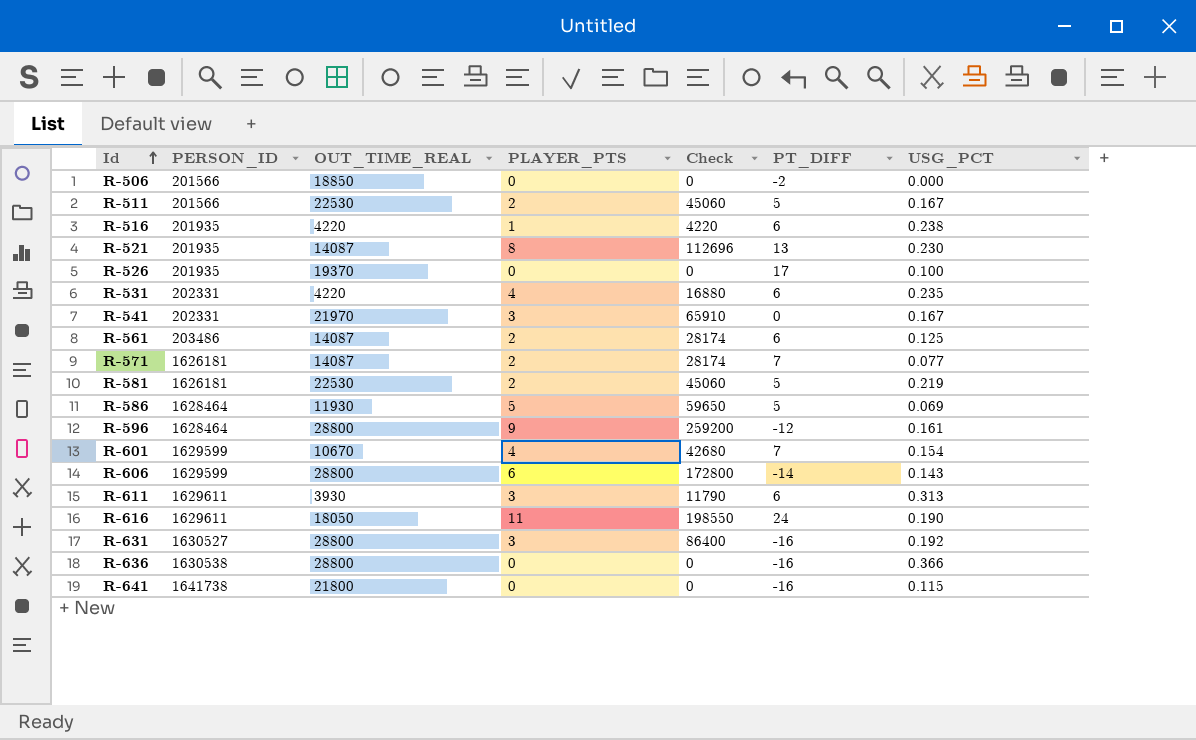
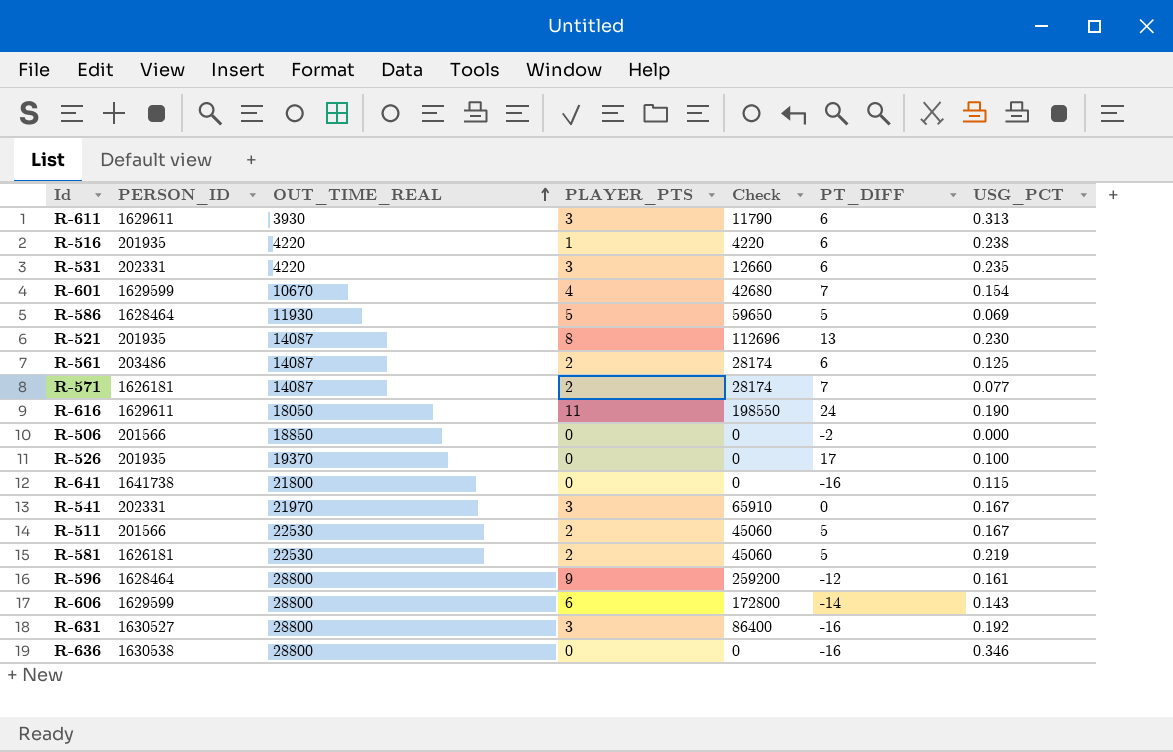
row order: Id ascending -> OUT_TIME_REAL ascending
R-531 | PLAYER_PTS: 4 -> 3
R-531 | Check: 16880 -> 12660
R-636 | USG_PCT: 0.366 -> 0.346

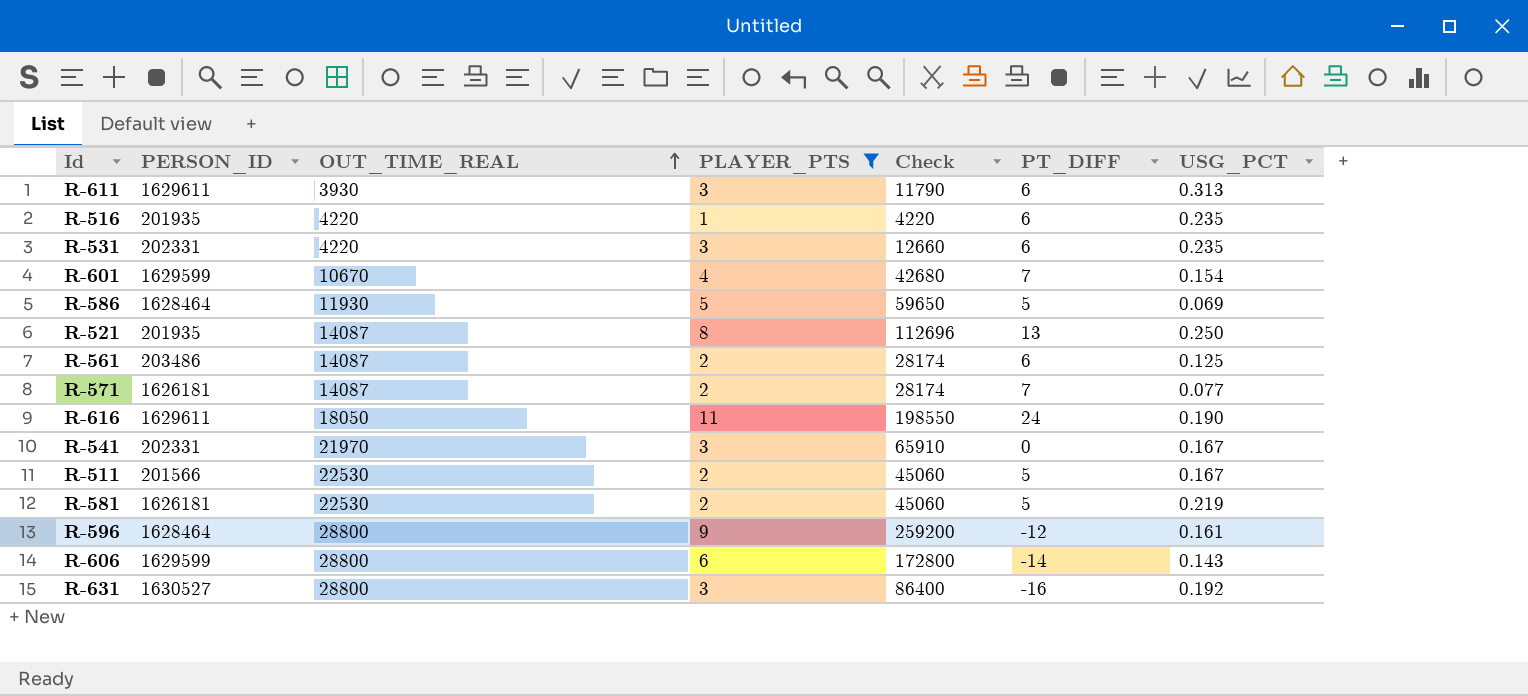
filter: none -> PLAYER_PTS != 0
R-516 | USG_PCT: 0.238 -> 0.235
R-521 | USG_PCT: 0.230 -> 0.250

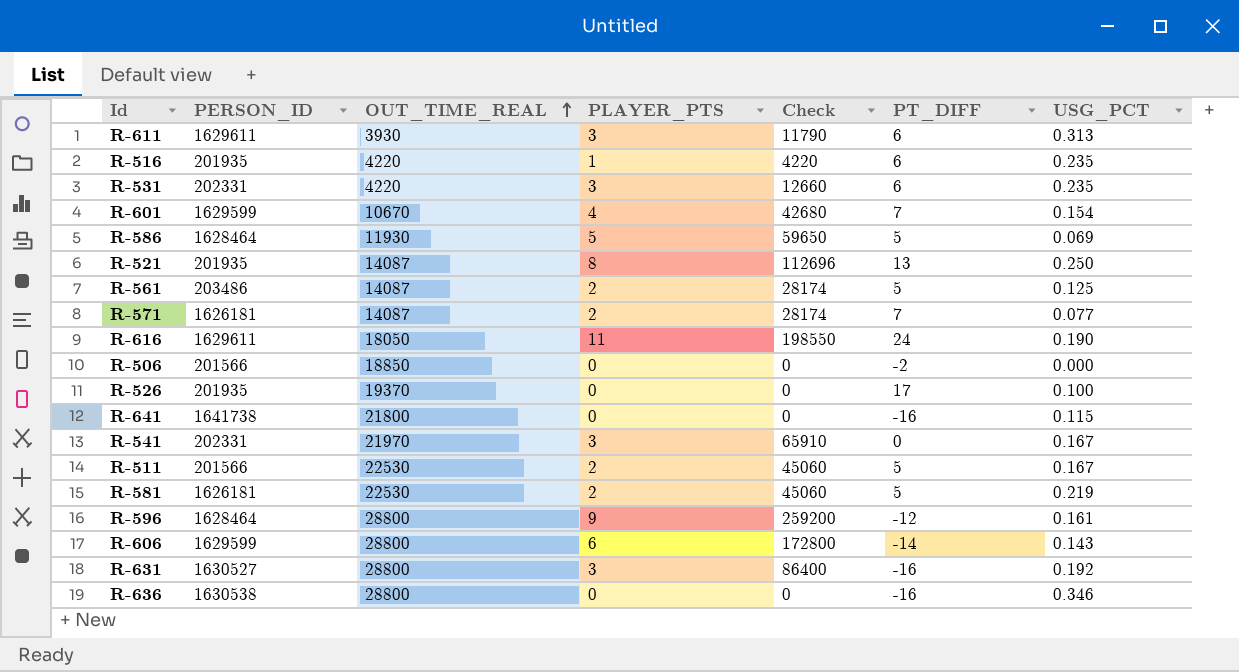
filter: PLAYER_PTS != 0 -> none
R-561 | PT_DIFF: 6 -> 5

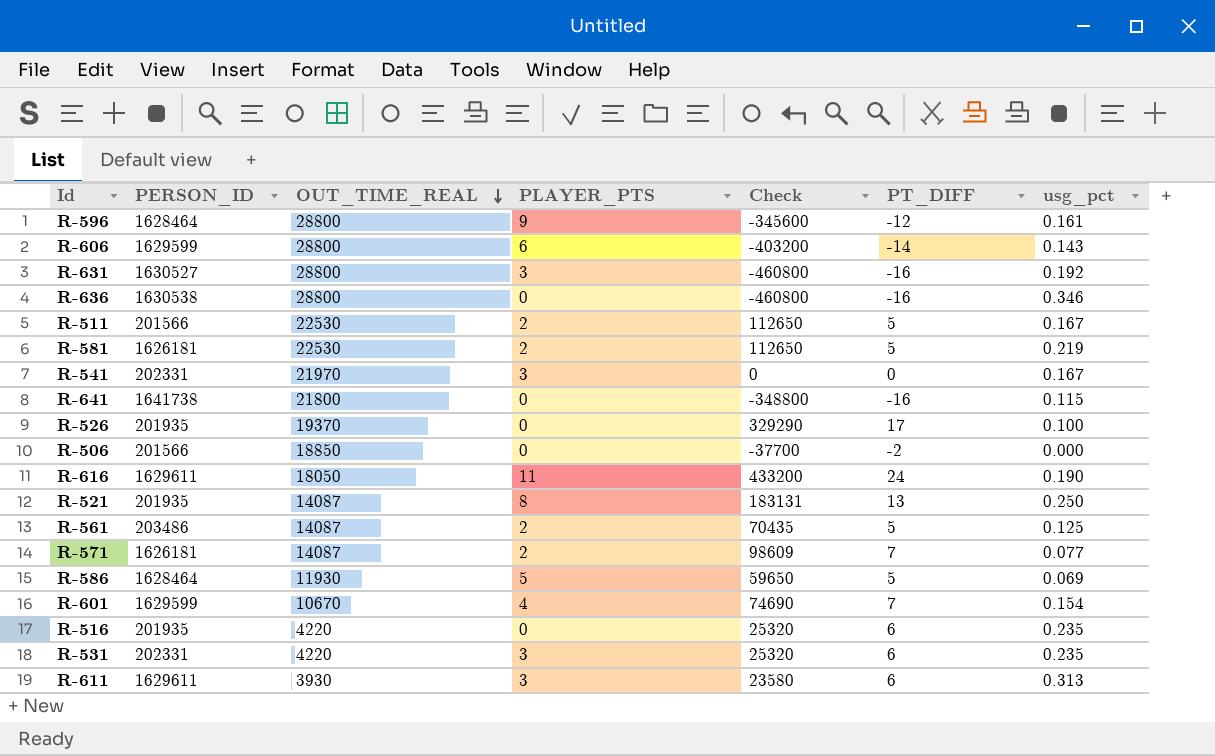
row order: OUT_TIME_REAL ascending -> OUT_TIME_REAL descending
column Check | formula: [OUT_TIME_REAL] * [PLAYER_PTS] -> [OUT_TIME_REAL] * [PT_DIFF]
column name: USG_PCT -> usg_pct
R-516 | PLAYER_PTS: 1 -> 0

